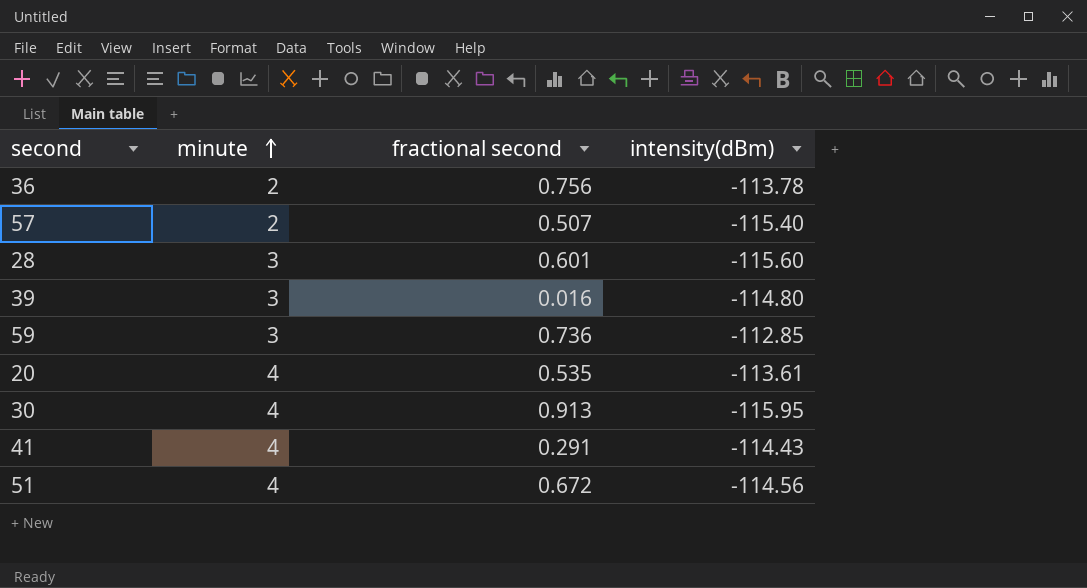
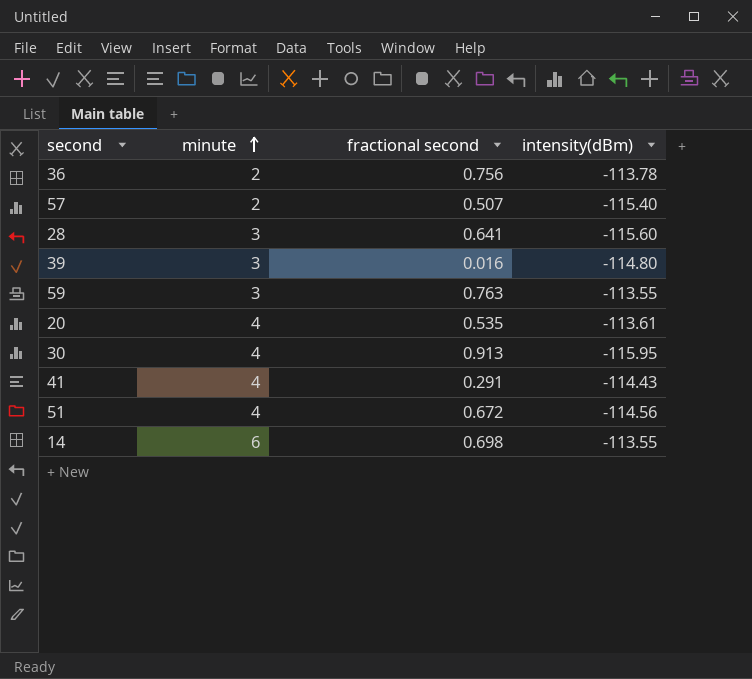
28 | fractional second: 0.601 -> 0.641
59 | fractional second: 0.736 -> 0.763
59 | intensity(dBm): -112.85 -> -113.55
row 14: none -> 6 | 0.698 | -113.55

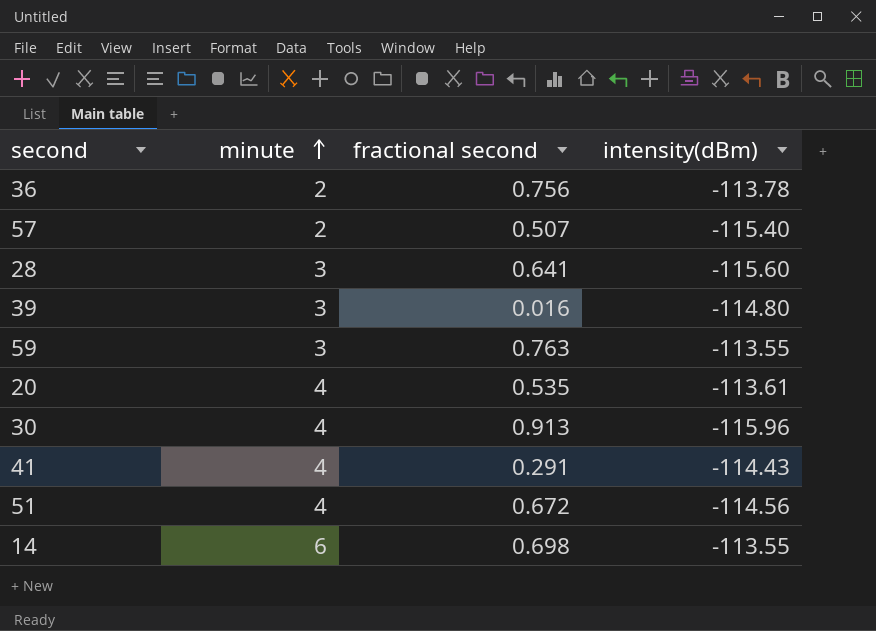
30 | intensity(dBm): -115.95 -> -115.96

